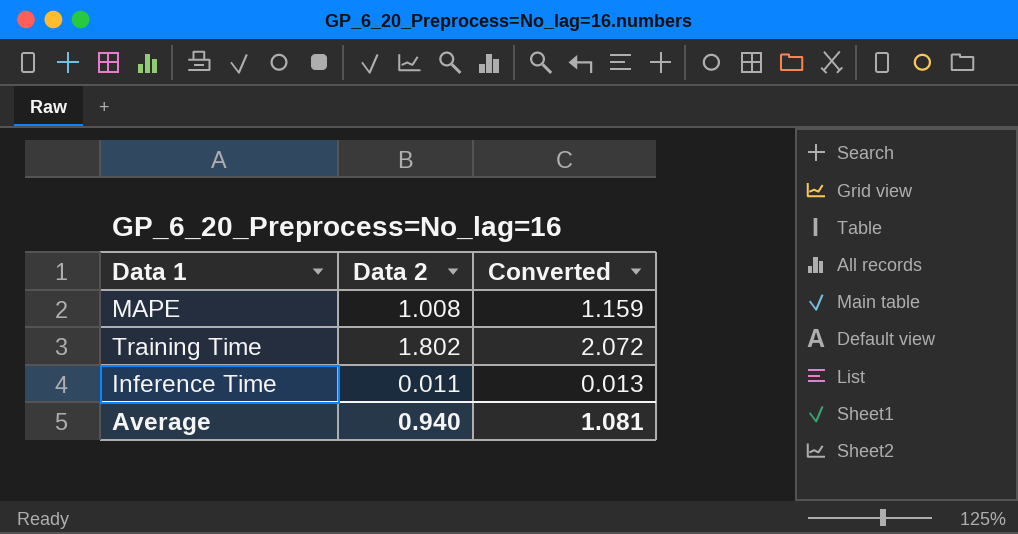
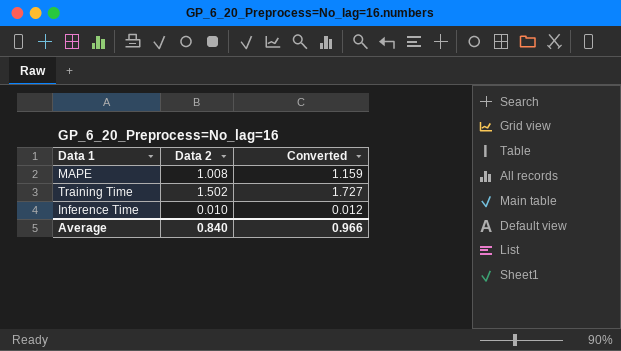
Training Time | Data 2: 1.802 -> 1.502
Training Time | Converted: 2.072 -> 1.727
Inference Time | Data 2: 0.011 -> 0.010
Inference Time | Converted: 0.013 -> 0.012
Average | Data 2: 0.940 -> 0.840
Average | Converted: 1.081 -> 0.966

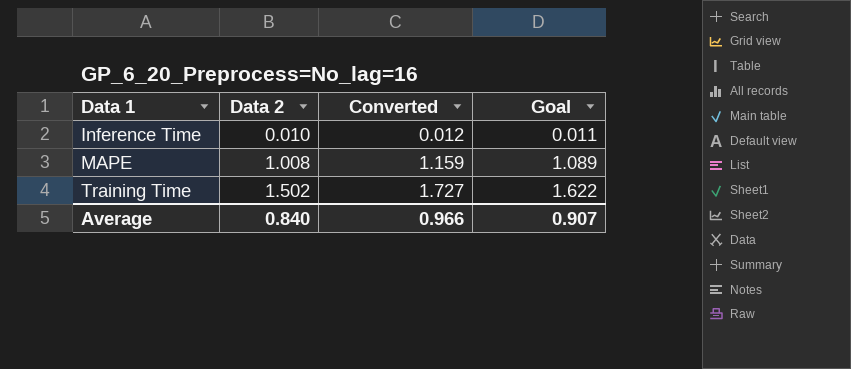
row order: none -> Data 1 ascending
column Goal | formula: none -> [Data 2] * 1.08

